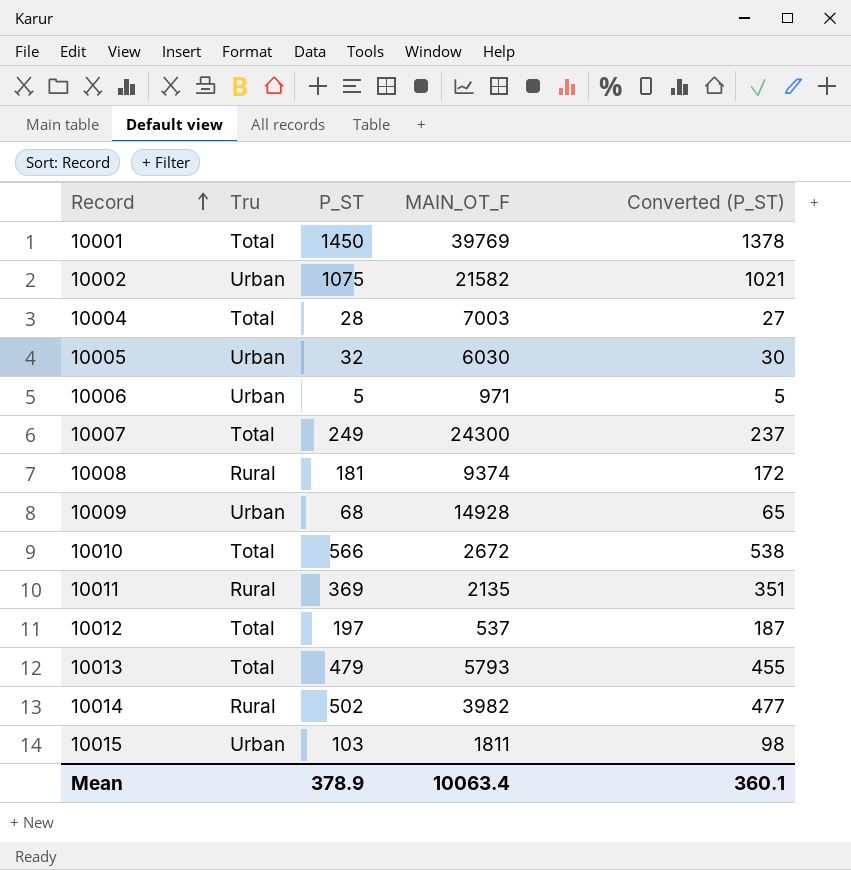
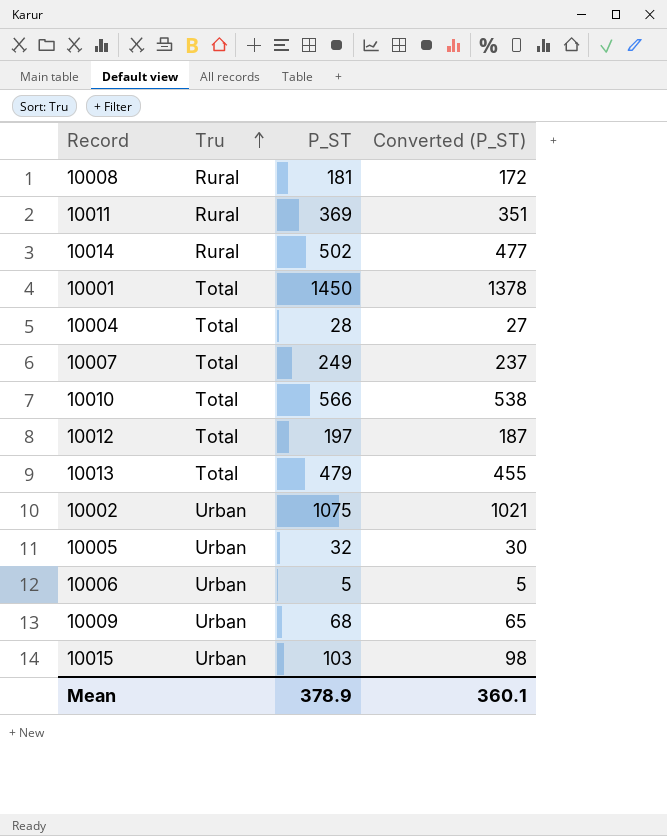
row order: Record ascending -> Tru ascending
column MAIN_OT_F | position: 4 -> none

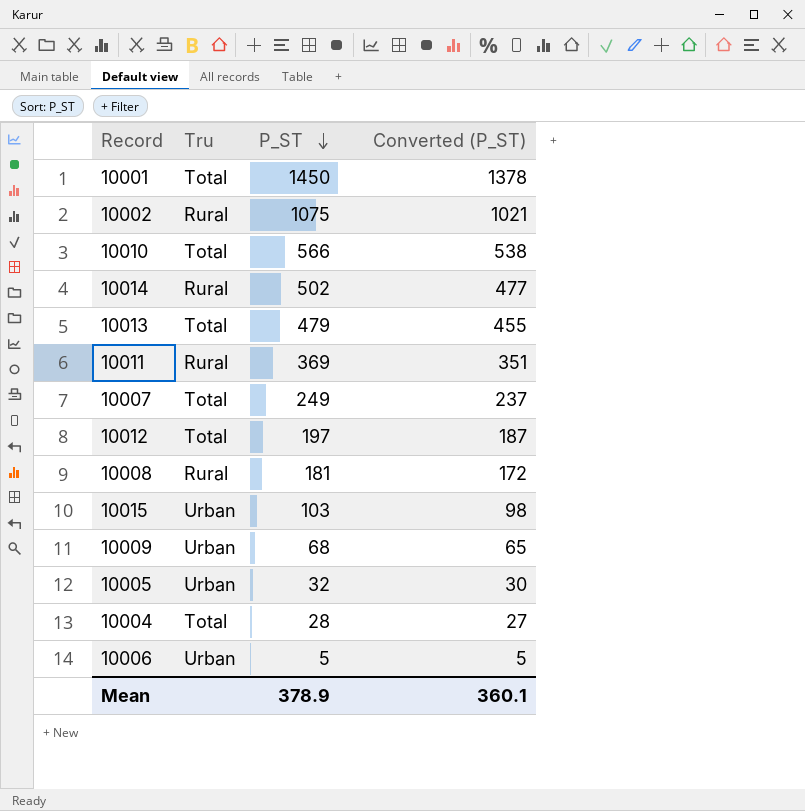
row order: Tru ascending -> P_ST descending
10002 | Tru: Urban -> Rural

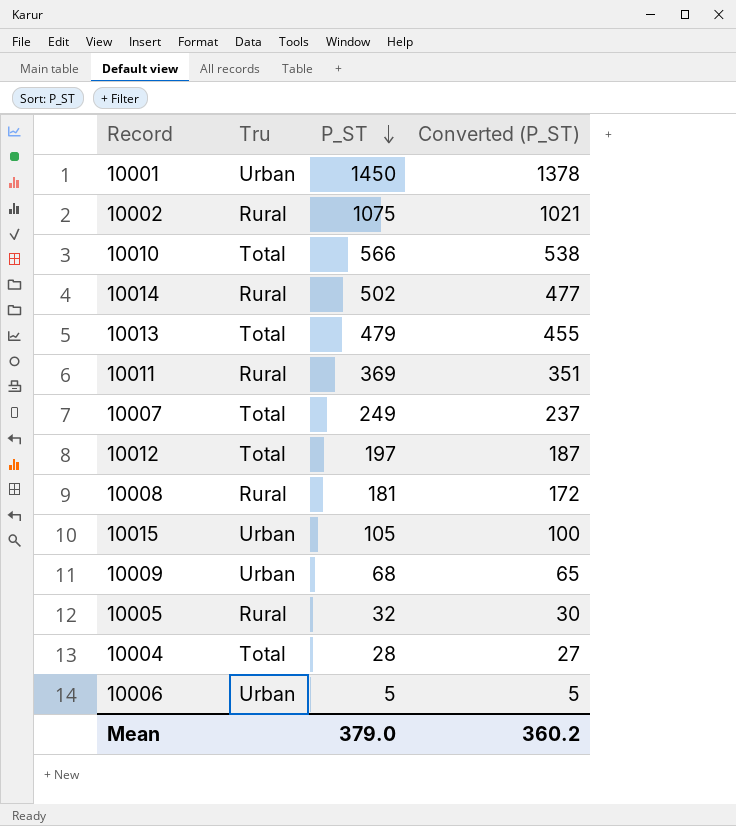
10001 | Tru: Total -> Urban
10015 | P_ST: 103 -> 105
10015 | Converted (P_ST): 98 -> 100
10005 | Tru: Urban -> Rural
Mean | P_ST: 378.9 -> 379.0
Mean | Converted (P_ST): 360.1 -> 360.2

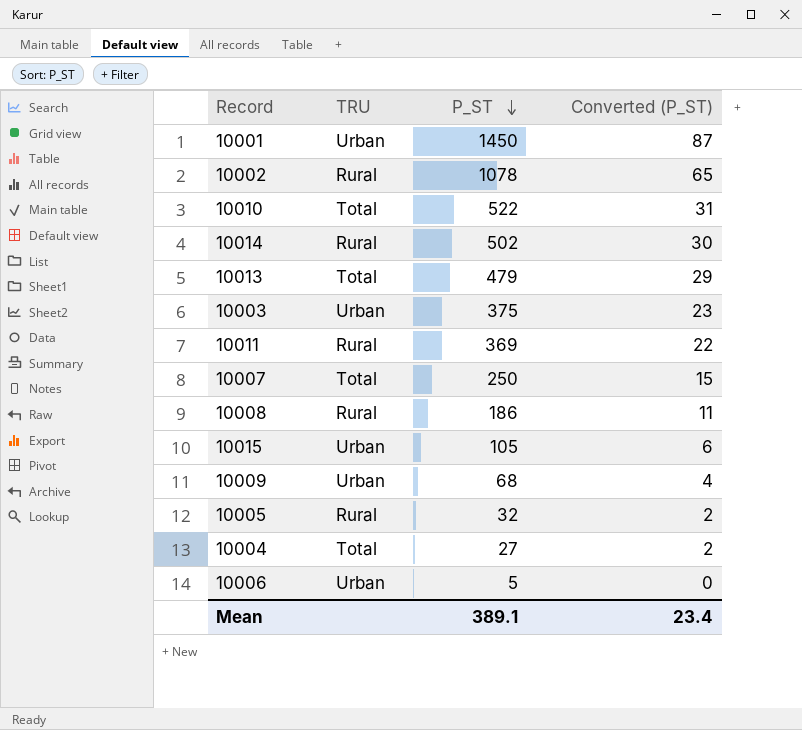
column name: Tru -> TRU
column Converted (P_ST) | formula: [P_ST] * 0.95 -> [P_ST] * 0.06
row 10012: Total | 197 | 187 -> none
10002 | P_ST: 1075 -> 1078
10010 | P_ST: 566 -> 522
row 10003: none -> Urban | 375 | 23
10007 | P_ST: 249 -> 250
10008 | P_ST: 181 -> 186
10004 | P_ST: 28 -> 27
Mean | P_ST: 379.0 -> 389.1
Mean | Converted (P_ST): 360.2 -> 23.4

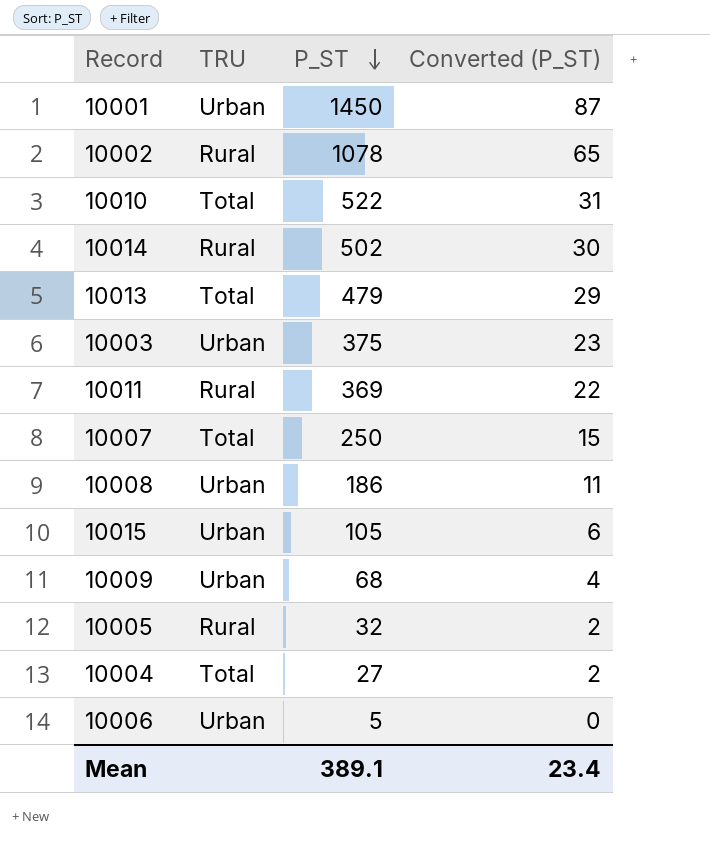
10008 | TRU: Rural -> Urban

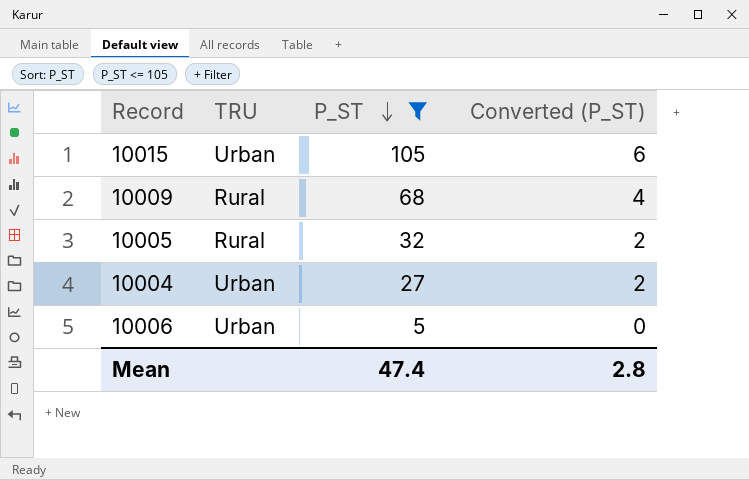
filter: none -> P_ST <= 105
10009 | TRU: Urban -> Rural
10004 | TRU: Total -> Urban
Mean | P_ST: 389.1 -> 47.4
Mean | Converted (P_ST): 23.4 -> 2.8

